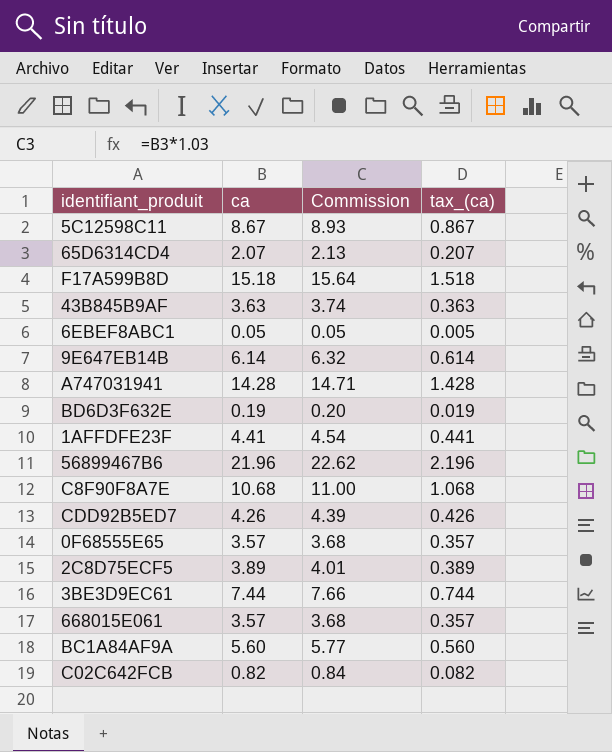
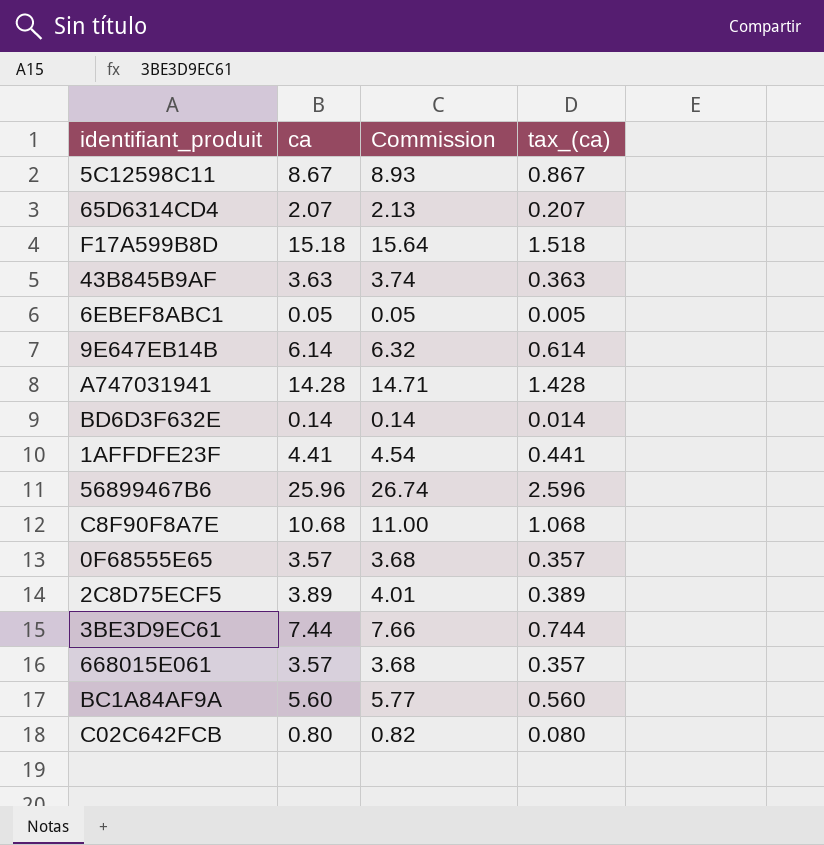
row CDD92B5ED7: 4.26 | 4.39 | 0.426 -> none
BD6D3F632E | ca: 0.19 -> 0.14
BD6D3F632E | Commission: 0.20 -> 0.14
BD6D3F632E | tax_(ca): 0.019 -> 0.014
56899467B6 | ca: 21.96 -> 25.96
56899467B6 | Commission: 22.62 -> 26.74
56899467B6 | tax_(ca): 2.196 -> 2.596
C02C642FCB | ca: 0.82 -> 0.80
C02C642FCB | Commission: 0.84 -> 0.82
C02C642FCB | tax_(ca): 0.082 -> 0.080

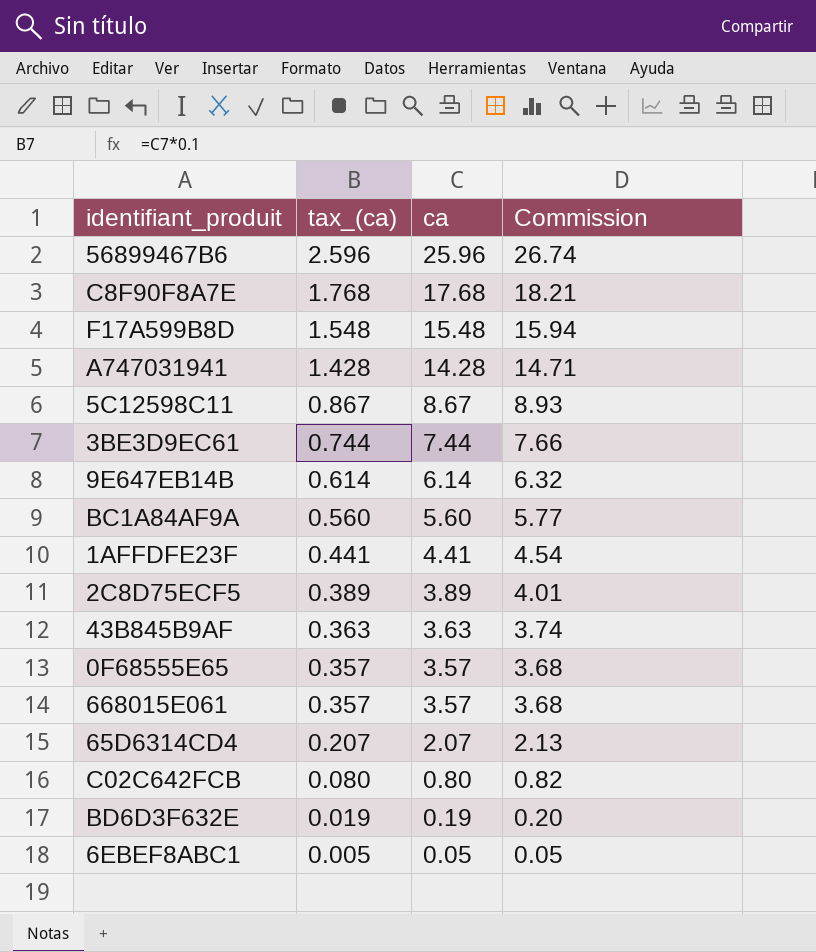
row order: none -> tax_(ca) descending
column tax_(ca) | position: 4 -> 2
C8F90F8A7E | tax_(ca): 1.068 -> 1.768
C8F90F8A7E | ca: 10.68 -> 17.68
C8F90F8A7E | Commission: 11.00 -> 18.21
F17A599B8D | tax_(ca): 1.518 -> 1.548
F17A599B8D | ca: 15.18 -> 15.48
F17A599B8D | Commission: 15.64 -> 15.94
BD6D3F632E | tax_(ca): 0.014 -> 0.019
BD6D3F632E | ca: 0.14 -> 0.19
BD6D3F632E | Commission: 0.14 -> 0.20

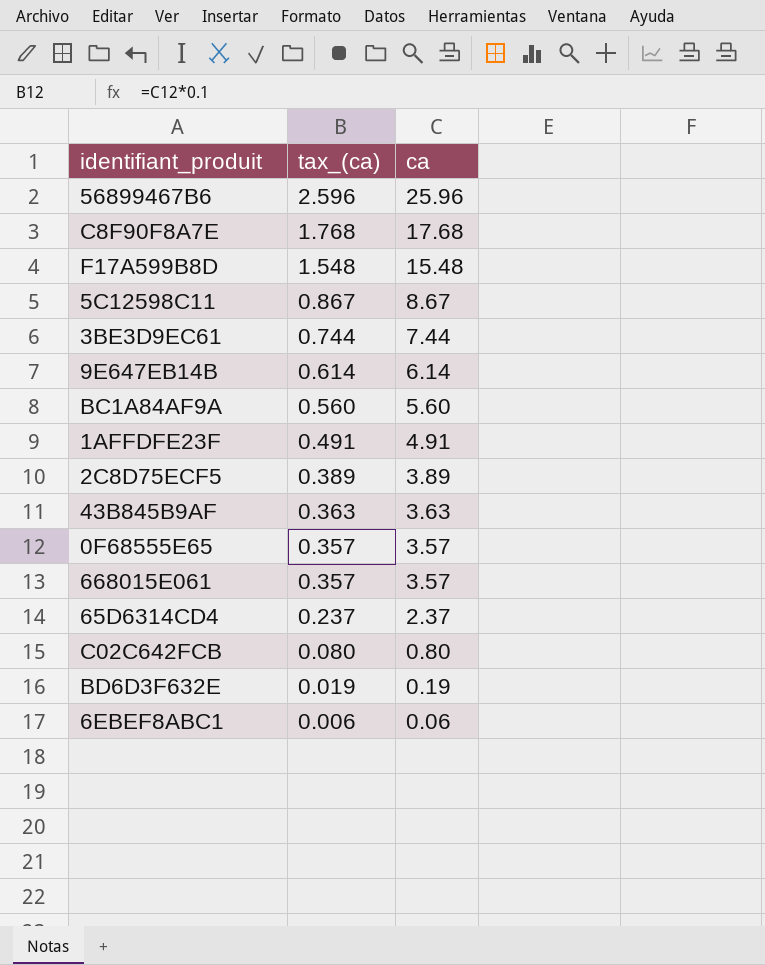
column Commission | formula: [ca] * 1.03 -> none
row A747031941: 1.428 | 14.28 | 14.71 -> none
1AFFDFE23F | tax_(ca): 0.441 -> 0.491
1AFFDFE23F | ca: 4.41 -> 4.91
65D6314CD4 | tax_(ca): 0.207 -> 0.237
65D6314CD4 | ca: 2.07 -> 2.37
6EBEF8ABC1 | tax_(ca): 0.005 -> 0.006
6EBEF8ABC1 | ca: 0.05 -> 0.06

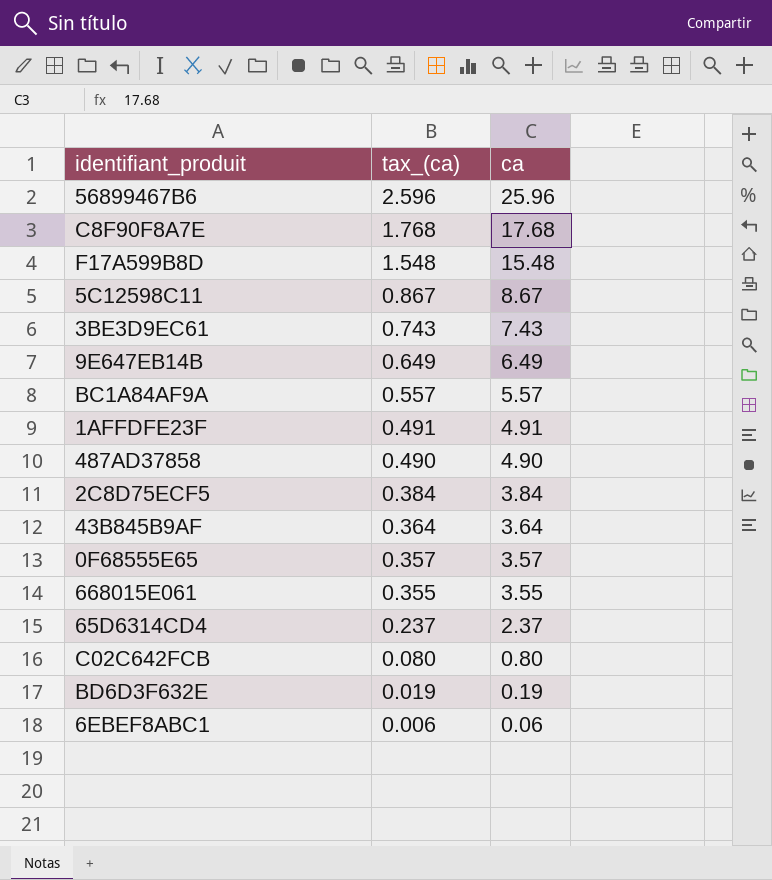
3BE3D9EC61 | tax_(ca): 0.744 -> 0.743
3BE3D9EC61 | ca: 7.44 -> 7.43
9E647EB14B | tax_(ca): 0.614 -> 0.649
9E647EB14B | ca: 6.14 -> 6.49
BC1A84AF9A | tax_(ca): 0.560 -> 0.557
BC1A84AF9A | ca: 5.60 -> 5.57
row 487AD37858: none -> 0.490 | 4.90
2C8D75ECF5 | tax_(ca): 0.389 -> 0.384
2C8D75ECF5 | ca: 3.89 -> 3.84
43B845B9AF | tax_(ca): 0.363 -> 0.364
43B845B9AF | ca: 3.63 -> 3.64
668015E061 | tax_(ca): 0.357 -> 0.355
668015E061 | ca: 3.57 -> 3.55

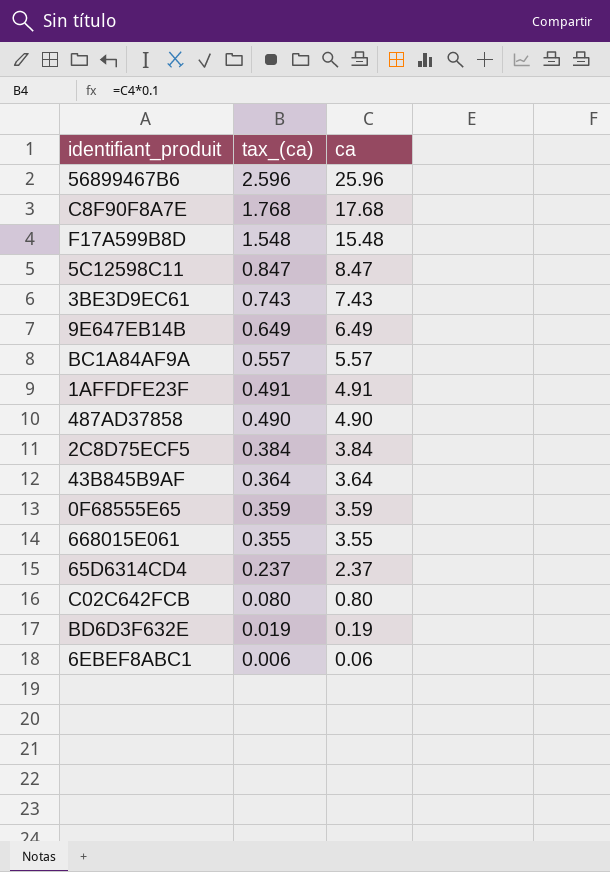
5C12598C11 | tax_(ca): 0.867 -> 0.847
5C12598C11 | ca: 8.67 -> 8.47
0F68555E65 | tax_(ca): 0.357 -> 0.359
0F68555E65 | ca: 3.57 -> 3.59

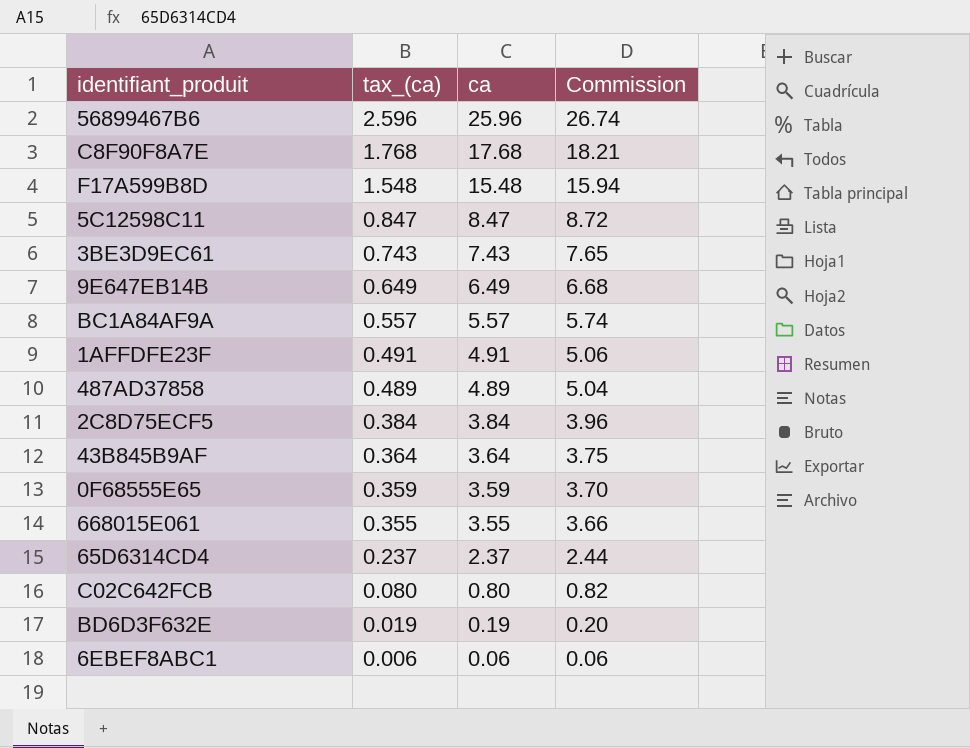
column Commission | formula: none -> [ca] * 1.03
487AD37858 | tax_(ca): 0.490 -> 0.489
487AD37858 | ca: 4.90 -> 4.89

